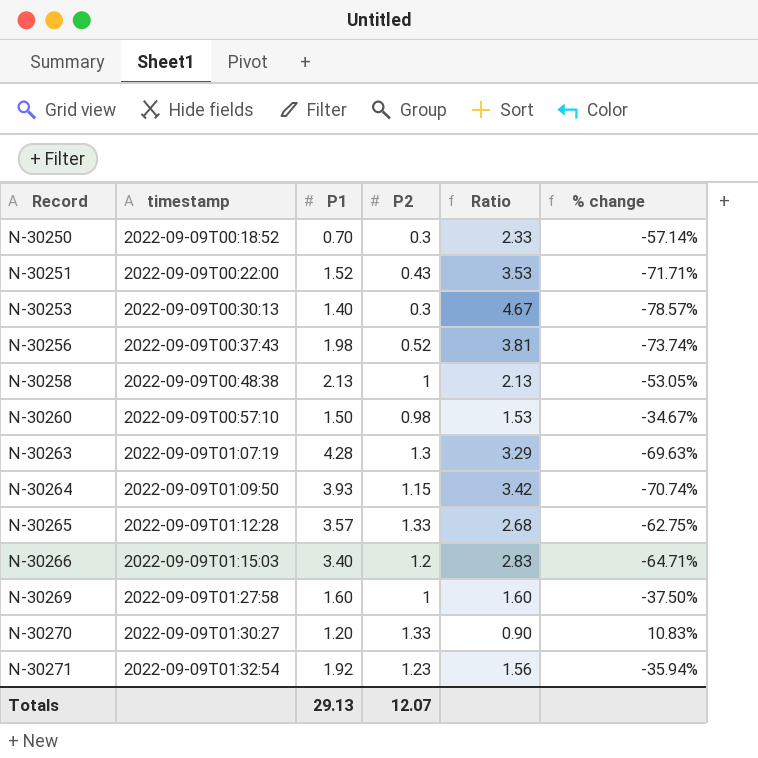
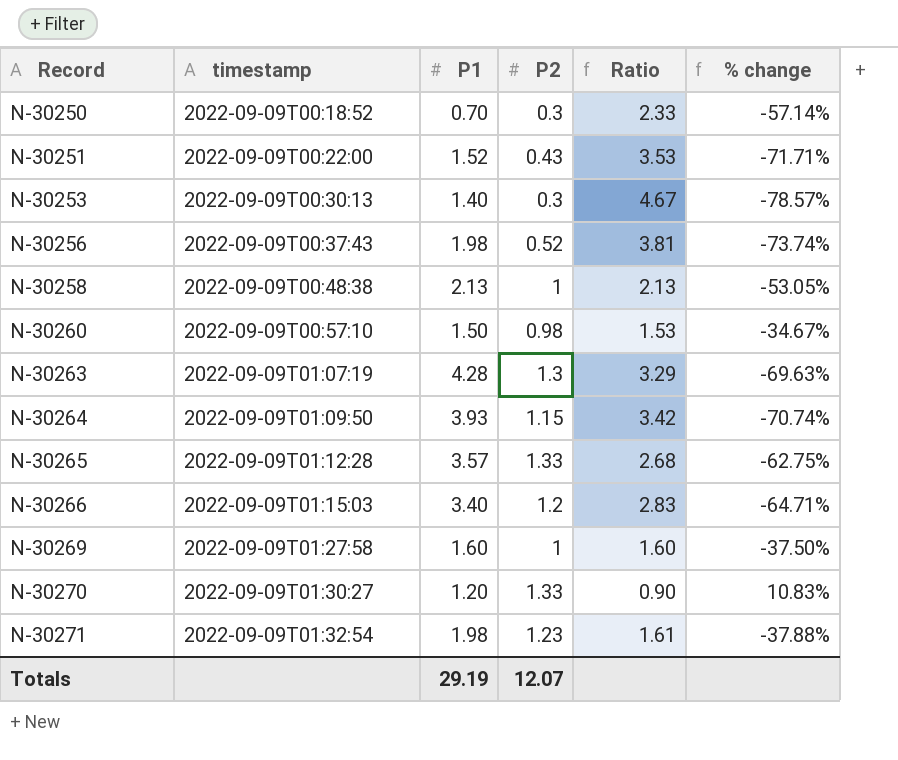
N-30271 | P1: 1.92 -> 1.98
N-30271 | Ratio: 1.56 -> 1.61
N-30271 | % change: -35.94% -> -37.88%
Totals | P1: 29.13 -> 29.19

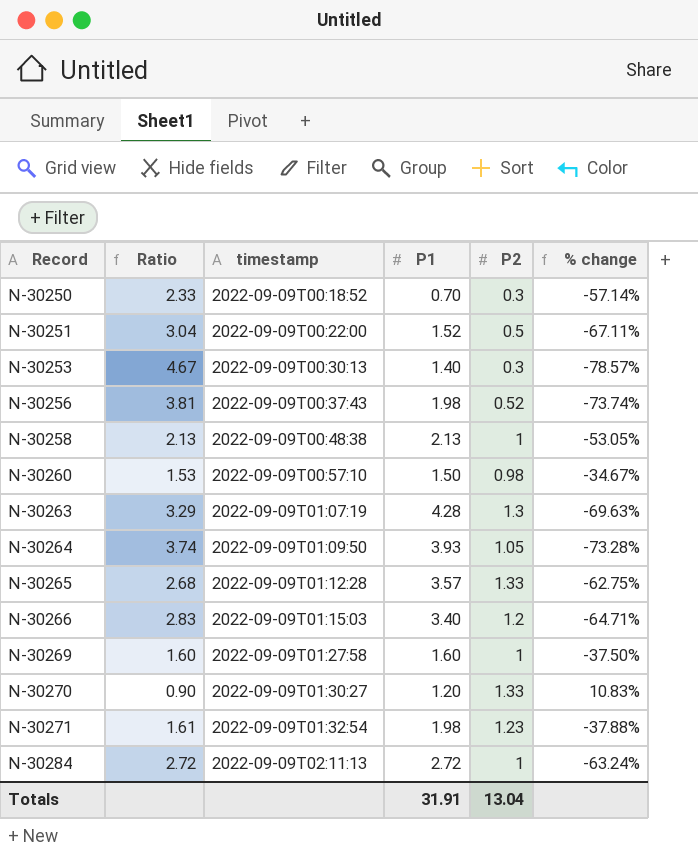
column Ratio | position: 5 -> 2
N-30251 | Ratio: 3.53 -> 3.04
N-30251 | P2: 0.43 -> 0.5
N-30251 | % change: -71.71% -> -67.11%
N-30264 | Ratio: 3.42 -> 3.74
N-30264 | P2: 1.15 -> 1.05
N-30264 | % change: -70.74% -> -73.28%
row N-30284: none -> 2.72 | 2022-09-09T02:11:13 | 2.72 | 1 | -63.24%
Totals | P1: 29.19 -> 31.91
Totals | P2: 12.07 -> 13.04

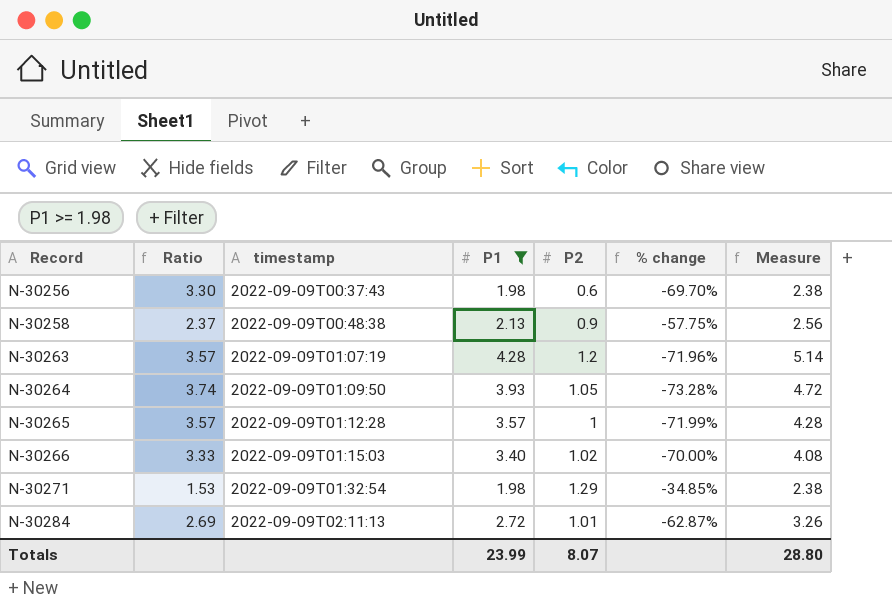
filter: none -> P1 >= 1.98
column Measure | formula: none -> [P1] * 1.2
N-30256 | Ratio: 3.81 -> 3.30
N-30256 | P2: 0.52 -> 0.6
N-30256 | % change: -73.74% -> -69.70%
N-30258 | Ratio: 2.13 -> 2.37
N-30258 | P2: 1 -> 0.9
N-30258 | % change: -53.05% -> -57.75%
N-30263 | Ratio: 3.29 -> 3.57
N-30263 | P2: 1.3 -> 1.2
N-30263 | % change: -69.63% -> -71.96%
N-30265 | Ratio: 2.68 -> 3.57
N-30265 | P2: 1.33 -> 1
N-30265 | % change: -62.75% -> -71.99%
N-30266 | Ratio: 2.83 -> 3.33
N-30266 | P2: 1.2 -> 1.02
N-30266 | % change: -64.71% -> -70.00%
N-30271 | Ratio: 1.61 -> 1.53
N-30271 | P2: 1.23 -> 1.29
N-30271 | % change: -37.88% -> -34.85%
N-30284 | Ratio: 2.72 -> 2.69
N-30284 | P2: 1 -> 1.01
N-30284 | % change: -63.24% -> -62.87%
Totals | P1: 31.91 -> 23.99
Totals | P2: 13.04 -> 8.07

